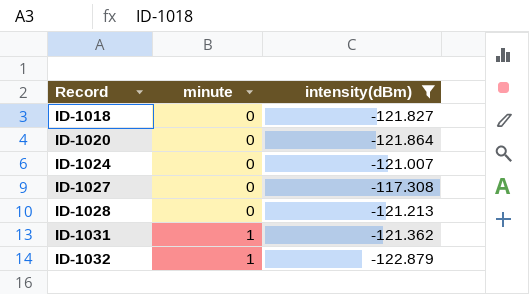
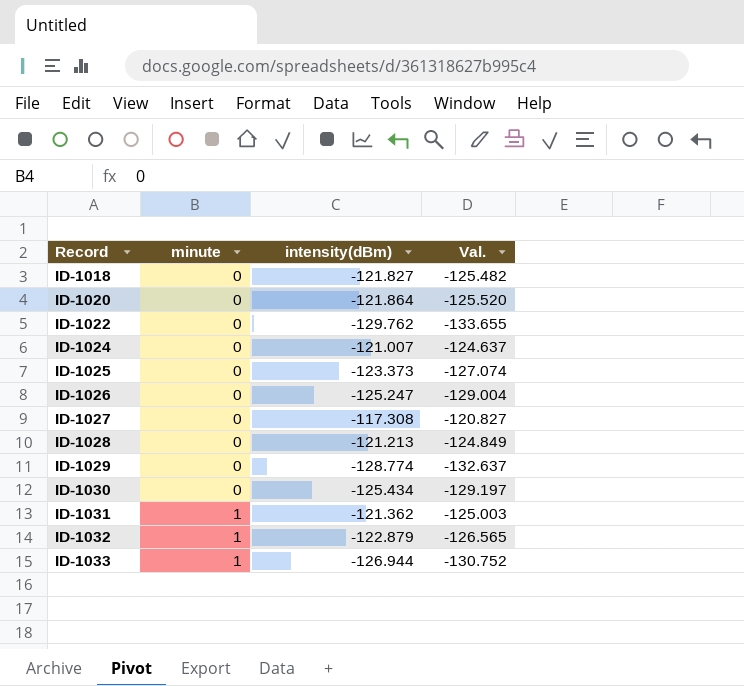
filter: intensity(dBm) >= -122.879 -> none
column Val. | formula: none -> [intensity(dBm)] * 1.03

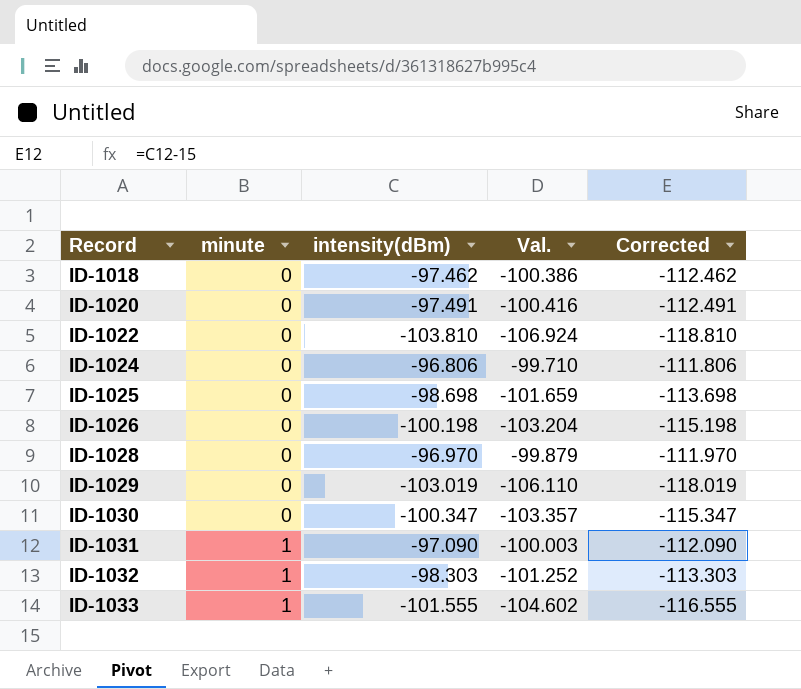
column Corrected | formula: none -> [intensity(dBm)] - 15
row ID-1027: 0 | -117.308 | -120.827 -> none
ID-1018 | intensity(dBm): -121.827 -> -97.462
ID-1018 | Val.: -125.482 -> -100.386
ID-1020 | intensity(dBm): -121.864 -> -97.491
ID-1020 | Val.: -125.520 -> -100.416
ID-1022 | intensity(dBm): -129.762 -> -103.810
ID-1022 | Val.: -133.655 -> -106.924
ID-1024 | intensity(dBm): -121.007 -> -96.806
ID-1024 | Val.: -124.637 -> -99.710
ID-1025 | intensity(dBm): -123.373 -> -98.698
ID-1025 | Val.: -127.074 -> -101.659
ID-1026 | intensity(dBm): -125.247 -> -100.198
ID-1026 | Val.: -129.004 -> -103.204
ID-1028 | intensity(dBm): -121.213 -> -96.970
ID-1028 | Val.: -124.849 -> -99.879
ID-1029 | intensity(dBm): -128.774 -> -103.019
ID-1029 | Val.: -132.637 -> -106.110
ID-1030 | intensity(dBm): -125.434 -> -100.347
ID-1030 | Val.: -129.197 -> -103.357
ID-1031 | intensity(dBm): -121.362 -> -97.090
ID-1031 | Val.: -125.003 -> -100.003
ID-1032 | intensity(dBm): -122.879 -> -98.303
ID-1032 | Val.: -126.565 -> -101.252
ID-1033 | intensity(dBm): -126.944 -> -101.555
ID-1033 | Val.: -130.752 -> -104.602

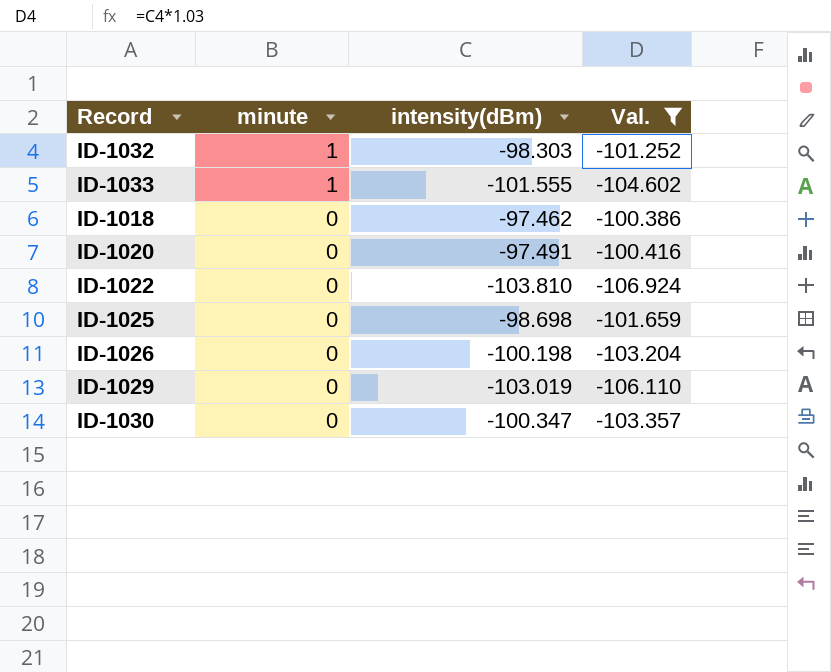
filter: none -> Val. <= -100.386
row order: Record ascending -> minute descending
column Corrected | formula: [intensity(dBm)] - 15 -> none

